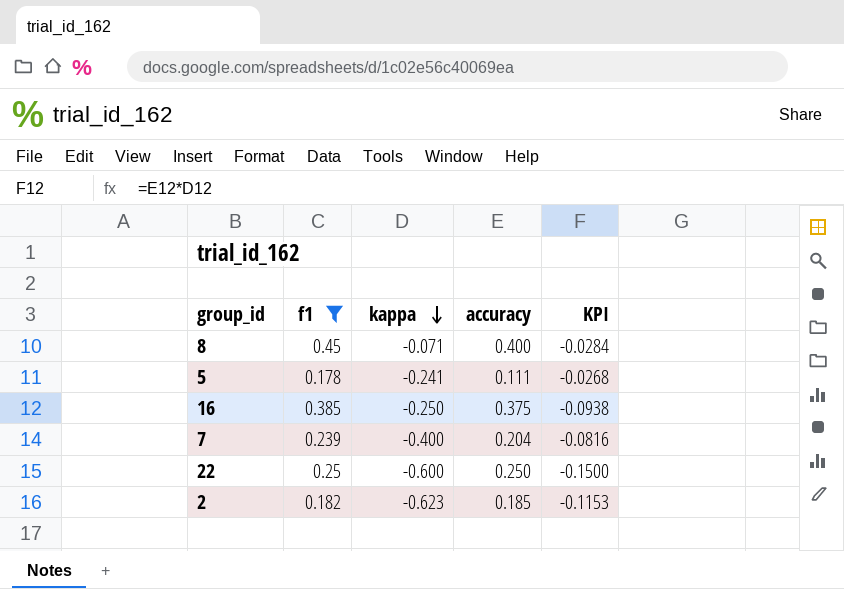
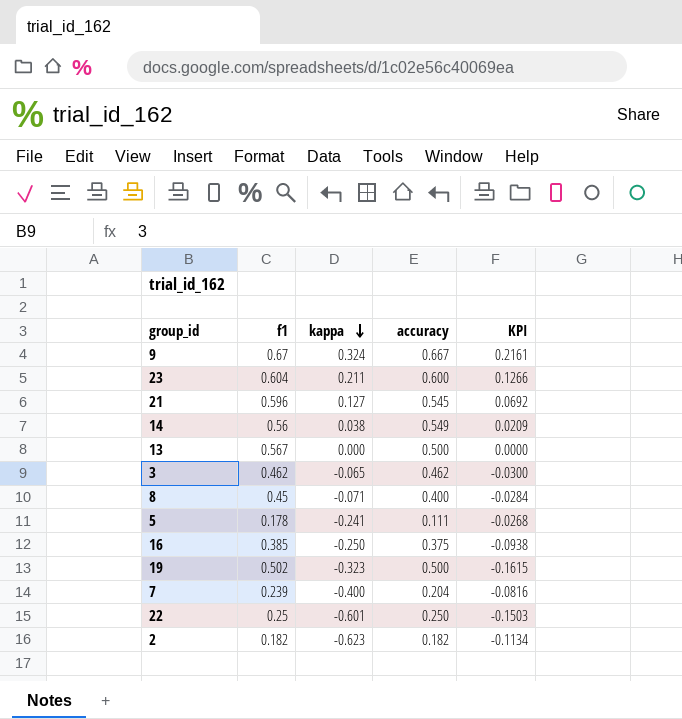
filter: f1 <= 0.45 -> none
22 | kappa: -0.600 -> -0.601
22 | KPI: -0.1500 -> -0.1503
2 | accuracy: 0.185 -> 0.182
2 | KPI: -0.1153 -> -0.1134

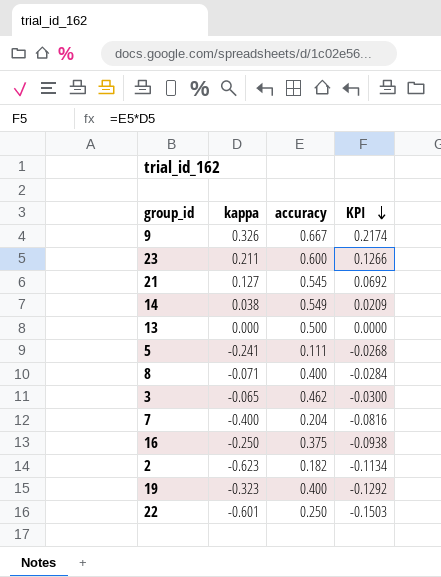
row order: kappa descending -> KPI descending
column f1 | position: 2 -> none
9 | kappa: 0.324 -> 0.326
9 | KPI: 0.2161 -> 0.2174
19 | accuracy: 0.500 -> 0.400
19 | KPI: -0.1615 -> -0.1292

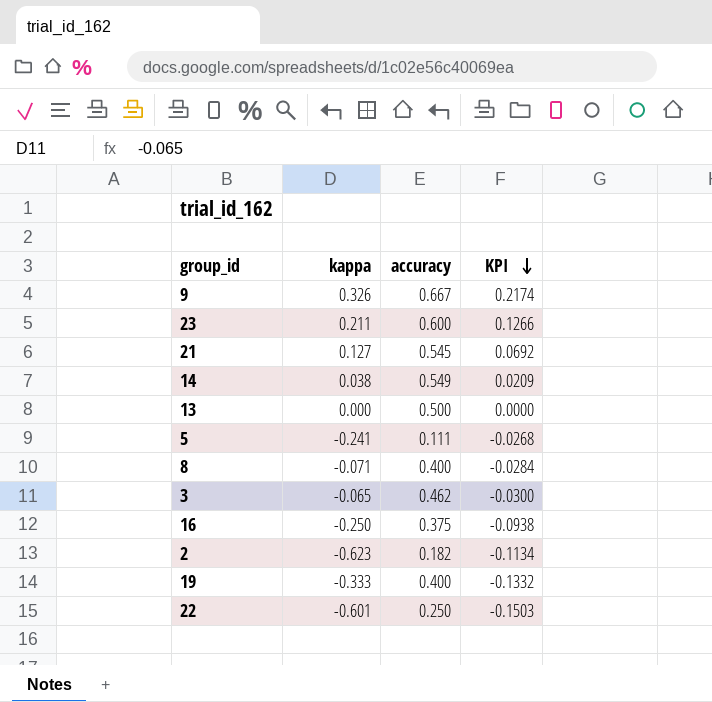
row 7: -0.400 | 0.204 | -0.0816 -> none
19 | kappa: -0.323 -> -0.333
19 | KPI: -0.1292 -> -0.1332

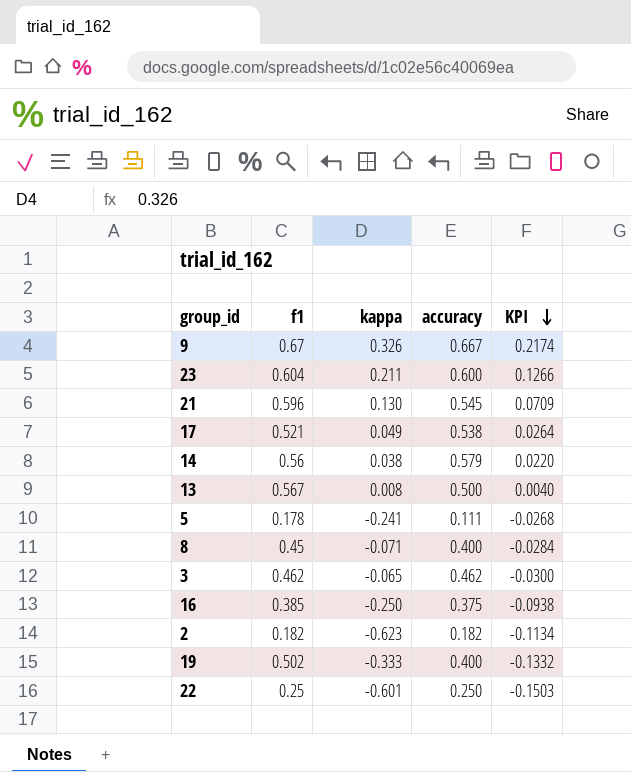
column f1 | position: none -> 2
21 | kappa: 0.127 -> 0.130
21 | KPI: 0.0692 -> 0.0709
row 17: none -> 0.521 | 0.049 | 0.538 | 0.0264
14 | accuracy: 0.549 -> 0.579
14 | KPI: 0.0209 -> 0.0220
13 | kappa: 0.000 -> 0.008
13 | KPI: 0.0000 -> 0.0040

